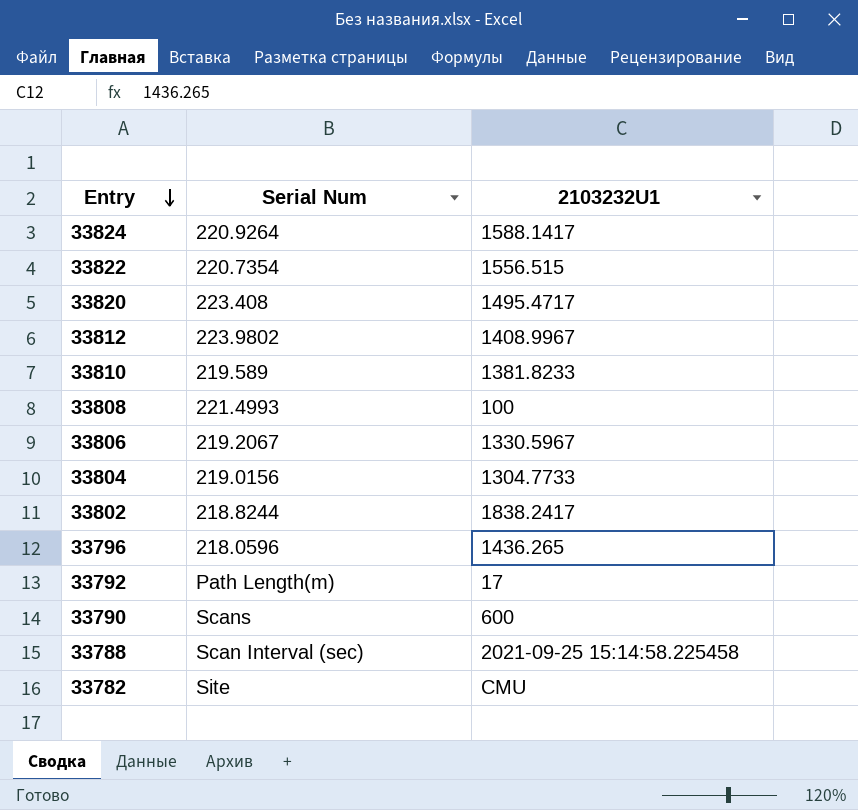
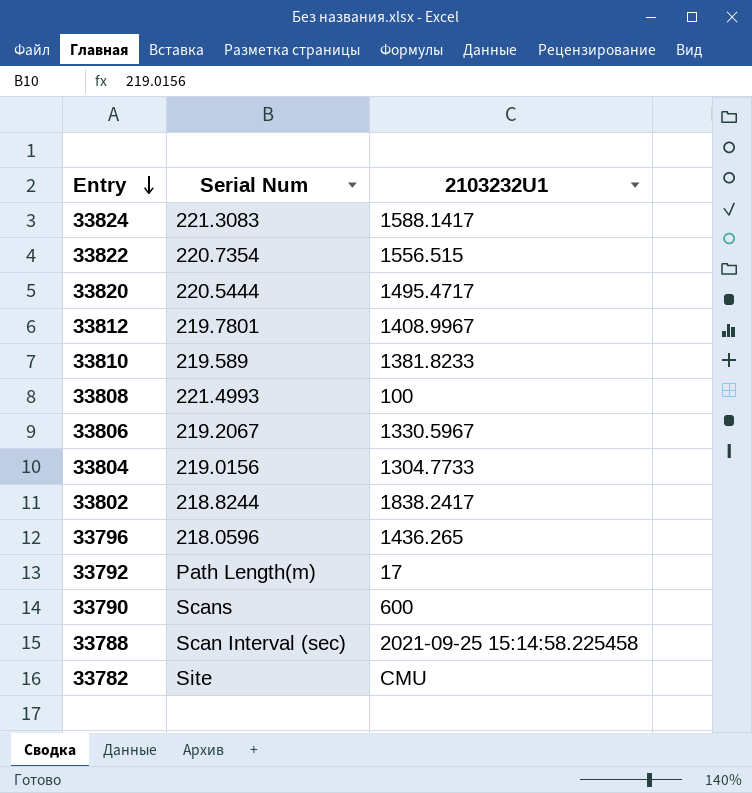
33824 | Serial Num: 220.9264 -> 221.3083
33820 | Serial Num: 223.408 -> 220.5444
33812 | Serial Num: 223.9802 -> 219.7801

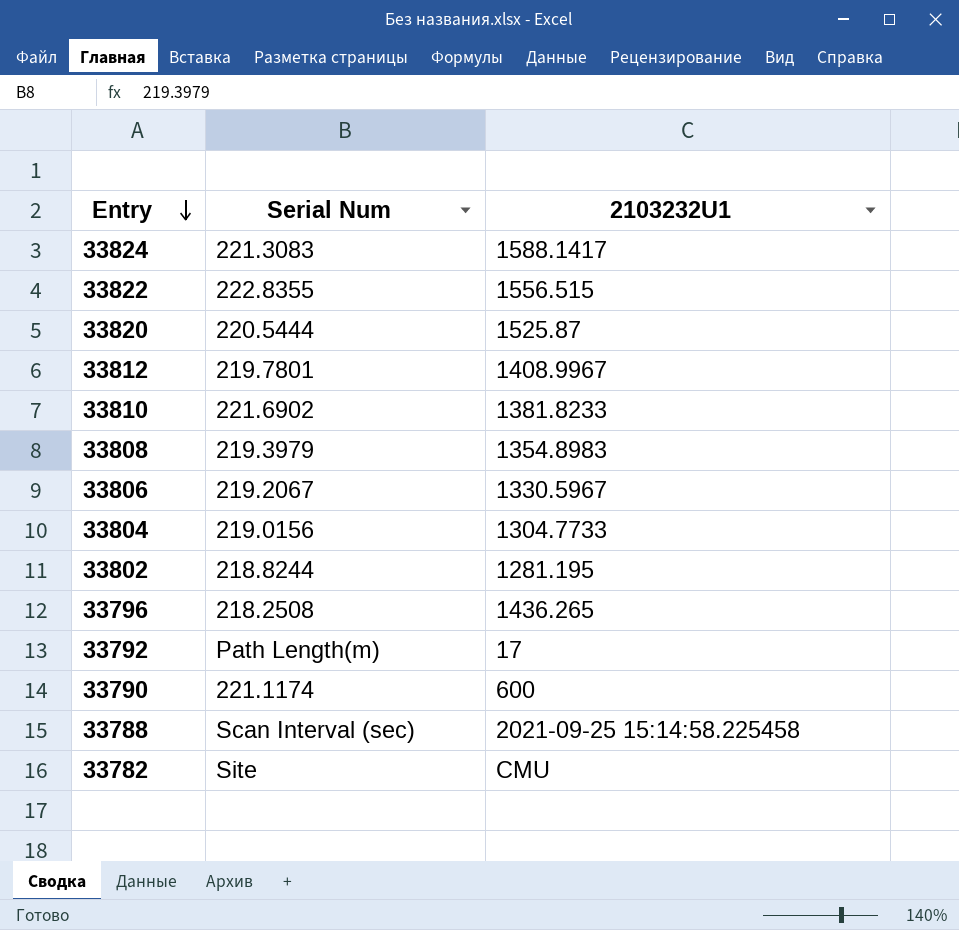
33822 | Serial Num: 220.7354 -> 222.8355
33820 | 2103232U1: 1495.4717 -> 1525.87
33810 | Serial Num: 219.589 -> 221.6902
33808 | Serial Num: 221.4993 -> 219.3979
33808 | 2103232U1: 100 -> 1354.8983
33802 | 2103232U1: 1838.2417 -> 1281.195
33796 | Serial Num: 218.0596 -> 218.2508
33790 | Serial Num: Scans -> 221.1174

